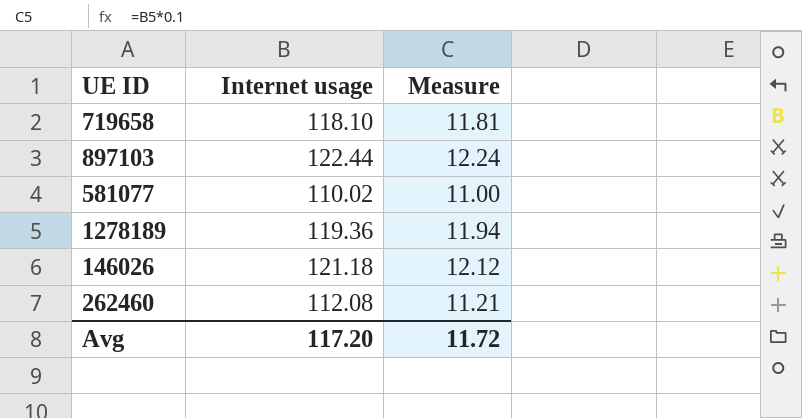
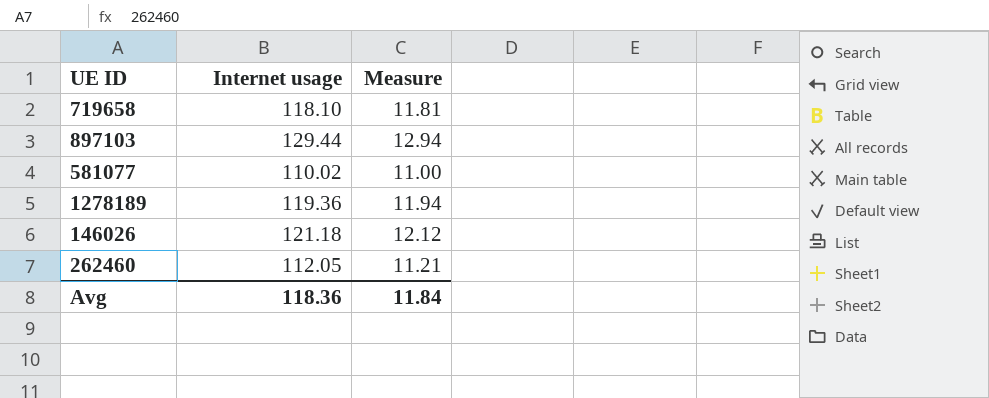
897103 | Internet usage: 122.44 -> 129.44
897103 | Measure: 12.24 -> 12.94
262460 | Internet usage: 112.08 -> 112.05
Avg | Internet usage: 117.20 -> 118.36
Avg | Measure: 11.72 -> 11.84

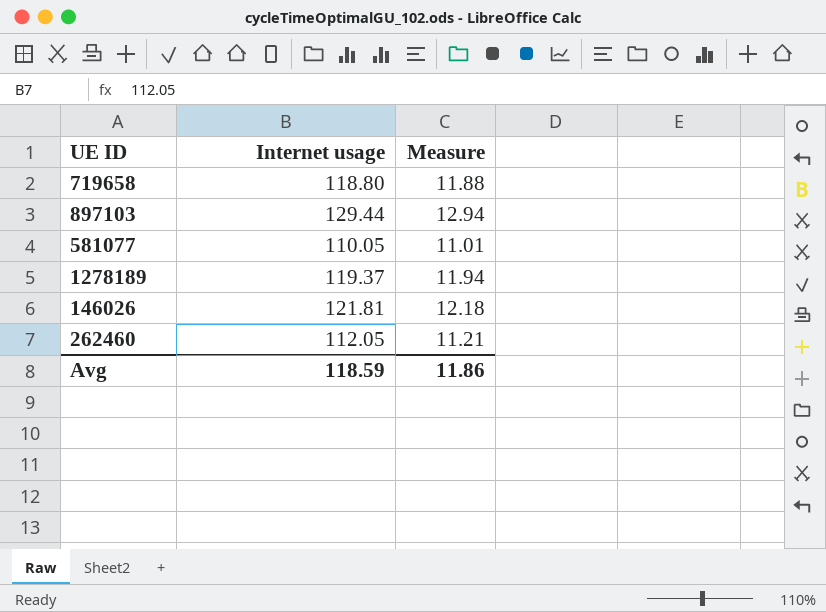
719658 | Internet usage: 118.10 -> 118.80
719658 | Measure: 11.81 -> 11.88
581077 | Internet usage: 110.02 -> 110.05
581077 | Measure: 11.00 -> 11.01
1278189 | Internet usage: 119.36 -> 119.37
146026 | Internet usage: 121.18 -> 121.81
146026 | Measure: 12.12 -> 12.18
Avg | Internet usage: 118.36 -> 118.59
Avg | Measure: 11.84 -> 11.86

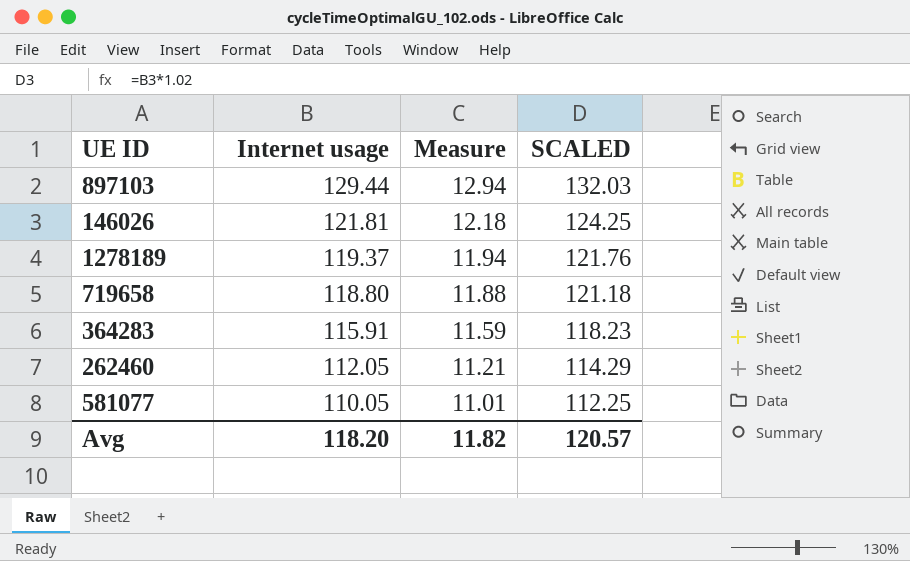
row order: none -> Internet usage descending
column SCALED | formula: none -> [Internet usage] * 1.02
row 364283: none -> 115.91 | 11.59 | 118.23
Avg | Internet usage: 118.59 -> 118.20
Avg | Measure: 11.86 -> 11.82

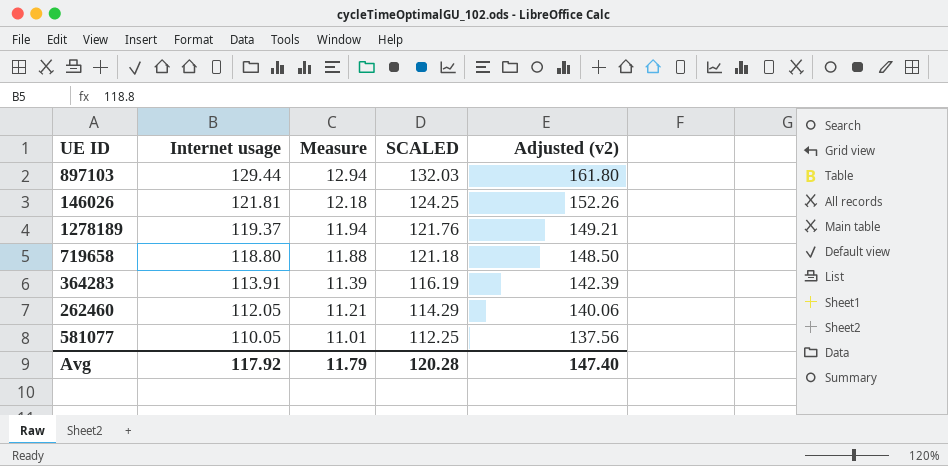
column Adjusted (v2) | formula: none -> [Internet usage] * 1.25
364283 | Internet usage: 115.91 -> 113.91
364283 | Measure: 11.59 -> 11.39
364283 | SCALED: 118.23 -> 116.19
Avg | Internet usage: 118.20 -> 117.92
Avg | Measure: 11.82 -> 11.79
Avg | SCALED: 120.57 -> 120.28

